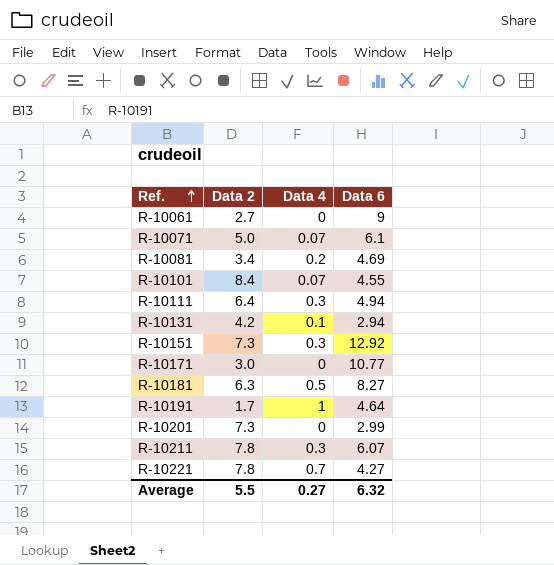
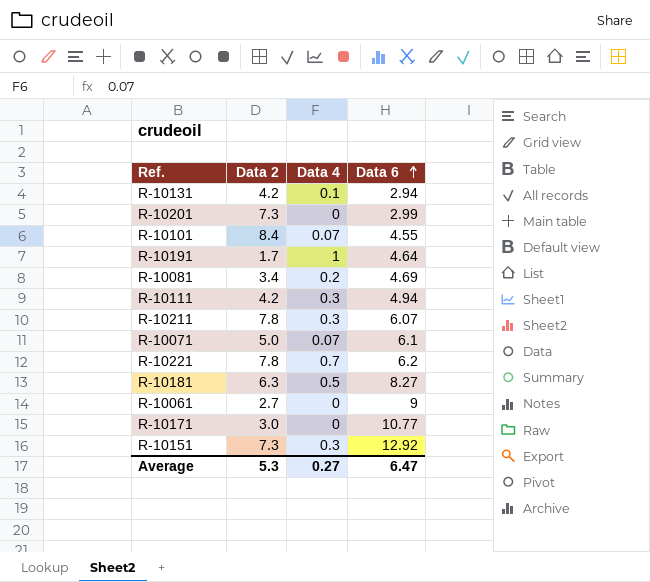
row order: Ref. ascending -> Data 6 ascending
R-10111 | Data 2: 6.4 -> 4.2
R-10221 | Data 6: 4.27 -> 6.2
Average | Data 2: 5.5 -> 5.3
Average | Data 6: 6.32 -> 6.47

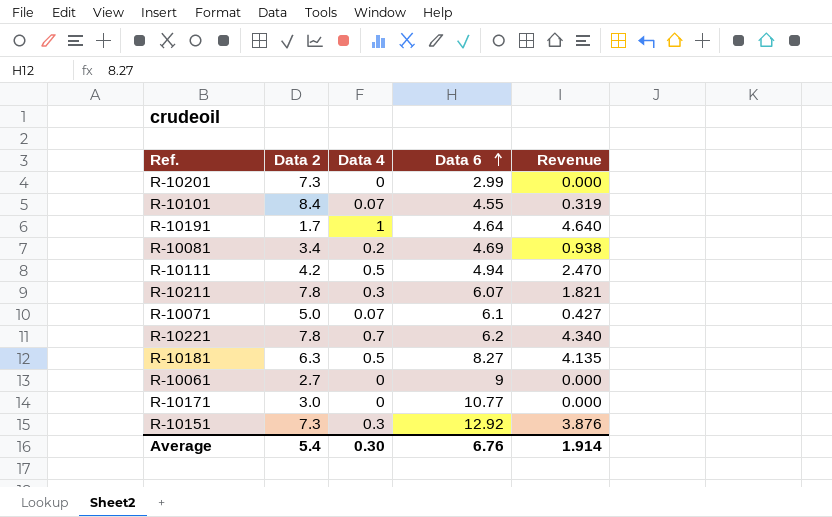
column Revenue | formula: none -> [Data 4] * [Data 6]
row R-10131: 4.2 | 0.1 | 2.94 -> none
R-10111 | Data 4: 0.3 -> 0.5
Average | Data 2: 5.3 -> 5.4
Average | Data 4: 0.27 -> 0.30
Average | Data 6: 6.47 -> 6.76

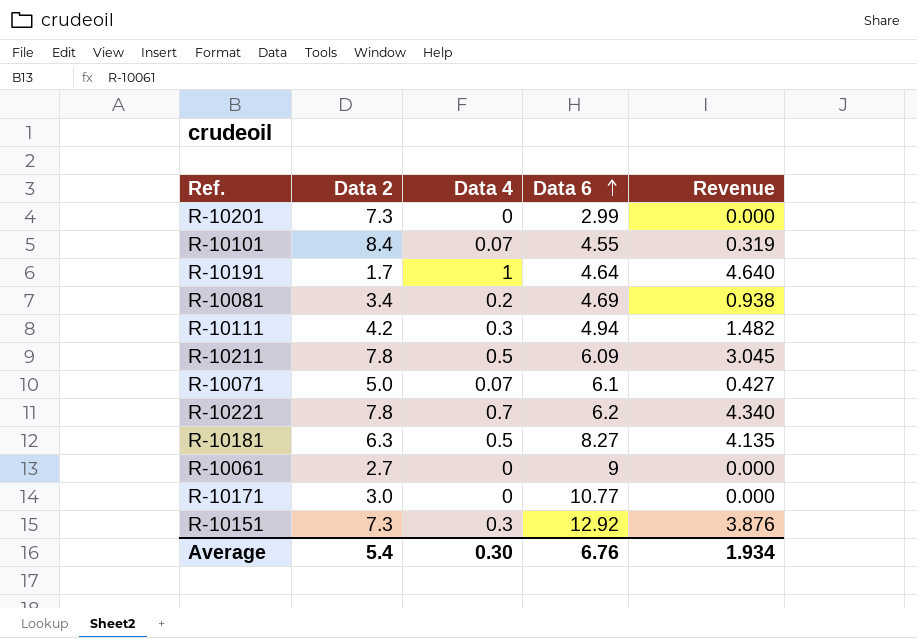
R-10111 | Data 4: 0.5 -> 0.3
R-10111 | Revenue: 2.470 -> 1.482
R-10211 | Data 4: 0.3 -> 0.5
R-10211 | Data 6: 6.07 -> 6.09
R-10211 | Revenue: 1.821 -> 3.045
Average | Revenue: 1.914 -> 1.934

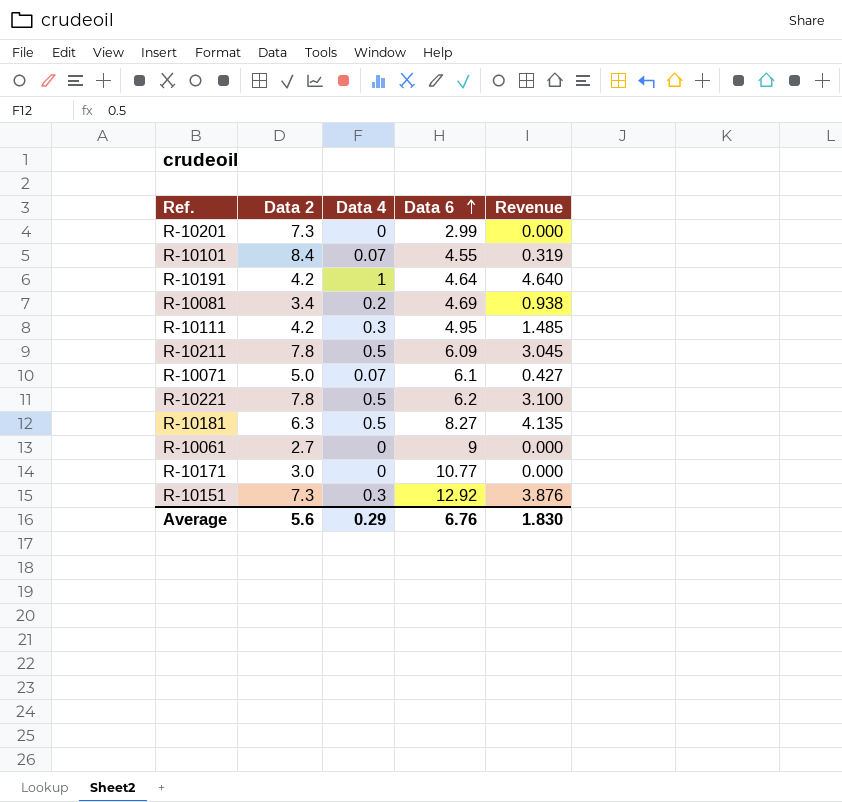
R-10191 | Data 2: 1.7 -> 4.2
R-10111 | Data 6: 4.94 -> 4.95
R-10111 | Revenue: 1.482 -> 1.485
R-10221 | Data 4: 0.7 -> 0.5
R-10221 | Revenue: 4.340 -> 3.100
Average | Data 2: 5.4 -> 5.6
Average | Data 4: 0.30 -> 0.29
Average | Revenue: 1.934 -> 1.830

